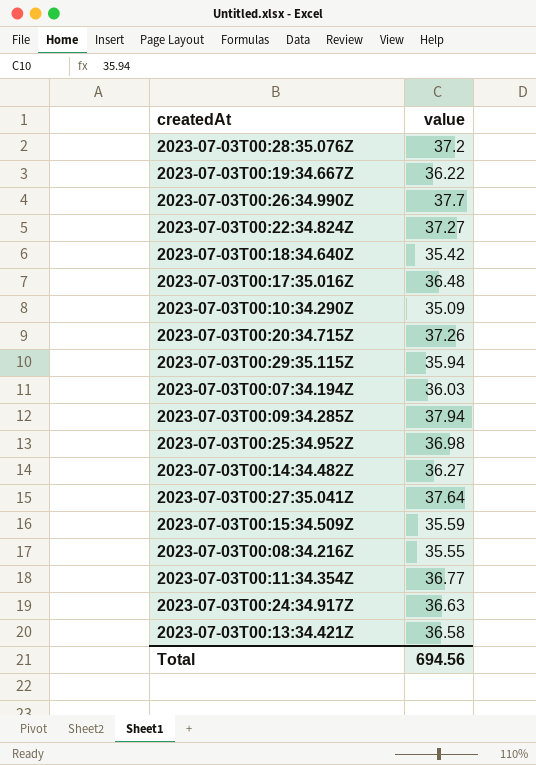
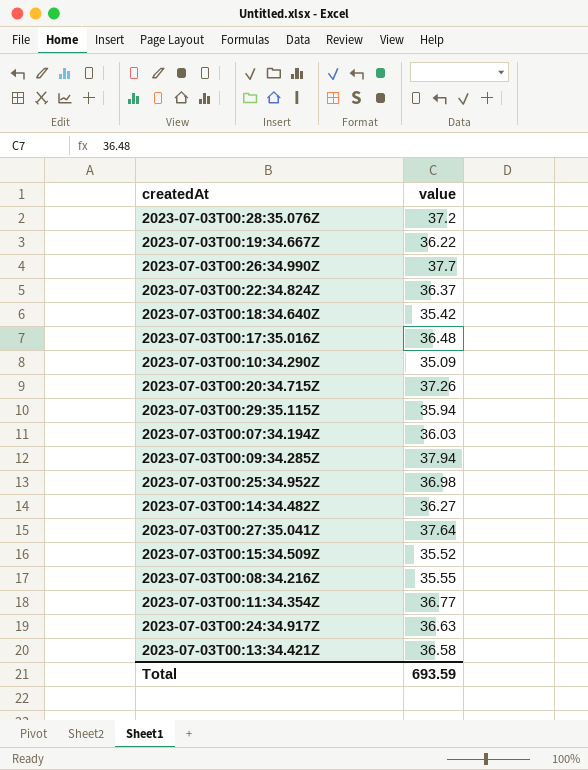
2023-07-03T00:22:34.824Z | value: 37.27 -> 36.37
2023-07-03T00:15:34.509Z | value: 35.59 -> 35.52
Total | value: 694.56 -> 693.59

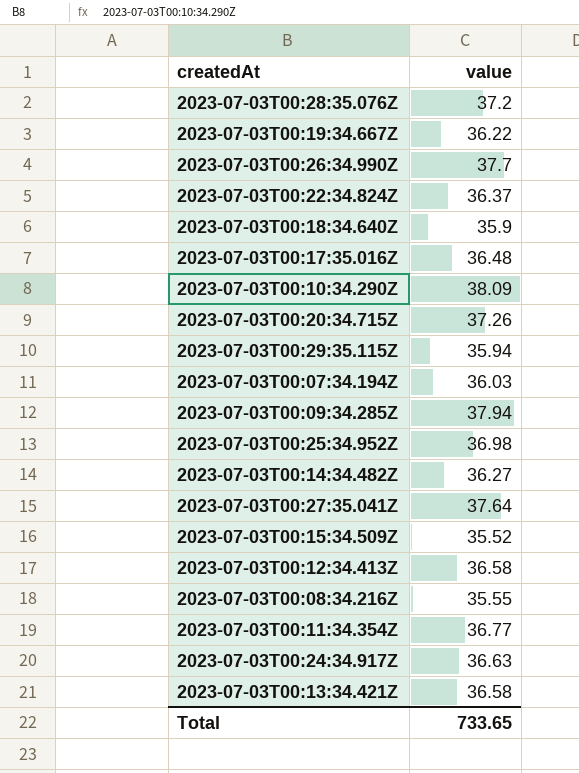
2023-07-03T00:18:34.640Z | value: 35.42 -> 35.9
2023-07-03T00:10:34.290Z | value: 35.09 -> 38.09
row 2023-07-03T00:12:34.413Z: none -> 36.58
Total | value: 693.59 -> 733.65

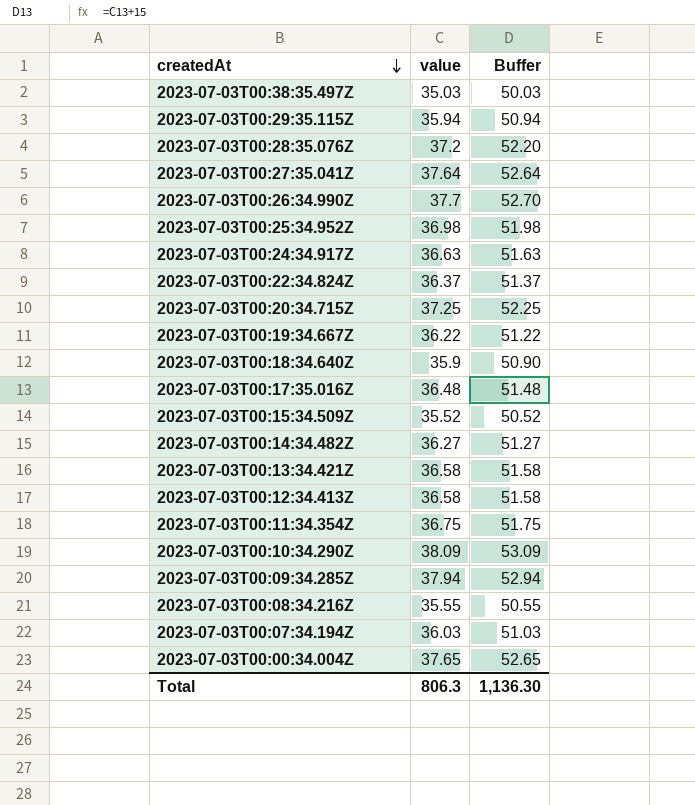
row order: none -> createdAt descending
column Buffer | formula: none -> [value] + 15
row 2023-07-03T00:38:35.497Z: none -> 35.03 | 50.03
2023-07-03T00:20:34.715Z | value: 37.26 -> 37.25
2023-07-03T00:11:34.354Z | value: 36.77 -> 36.75
row 2023-07-03T00:00:34.004Z: none -> 37.65 | 52.65
Total | value: 733.65 -> 806.3

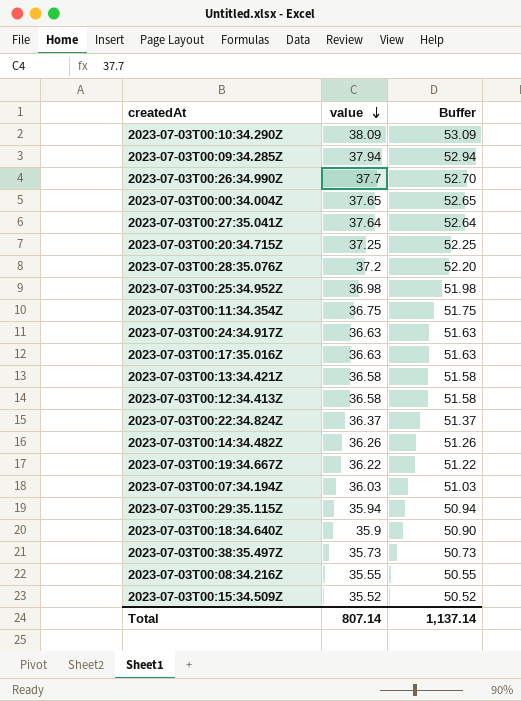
row order: createdAt descending -> value descending
2023-07-03T00:17:35.016Z | value: 36.48 -> 36.63
2023-07-03T00:17:35.016Z | Buffer: 51.48 -> 51.63
2023-07-03T00:14:34.482Z | value: 36.27 -> 36.26
2023-07-03T00:14:34.482Z | Buffer: 51.27 -> 51.26
2023-07-03T00:38:35.497Z | value: 35.03 -> 35.73
2023-07-03T00:38:35.497Z | Buffer: 50.03 -> 50.73
Total | value: 806.3 -> 807.14
Total | Buffer: 1,136.30 -> 1,137.14

